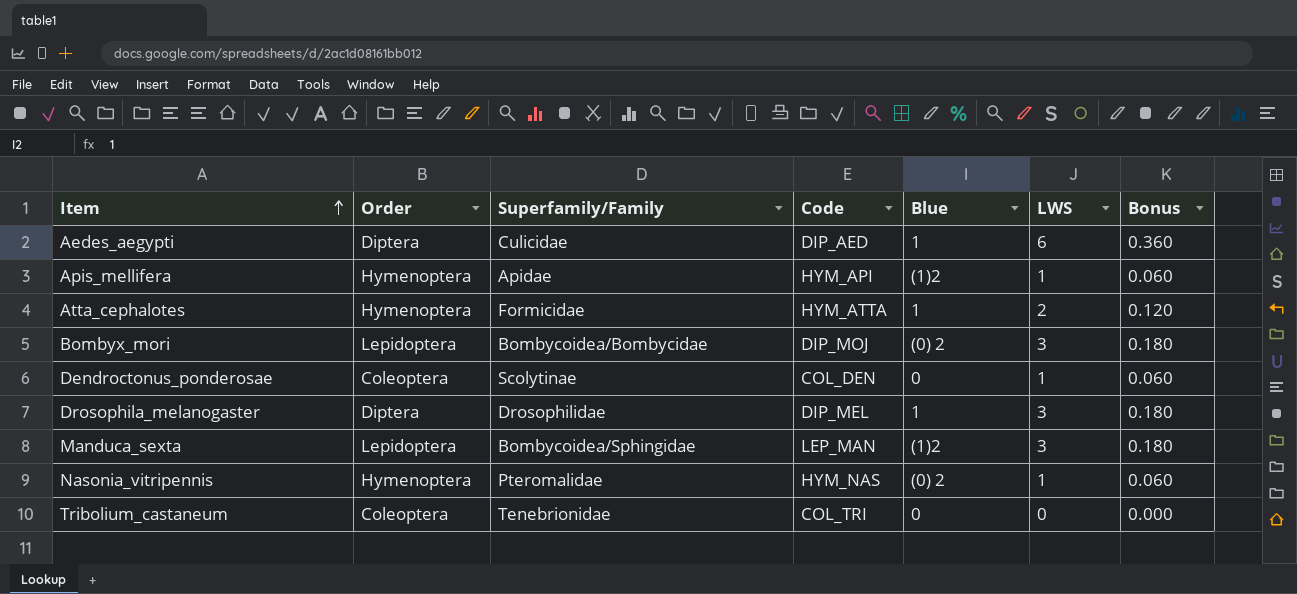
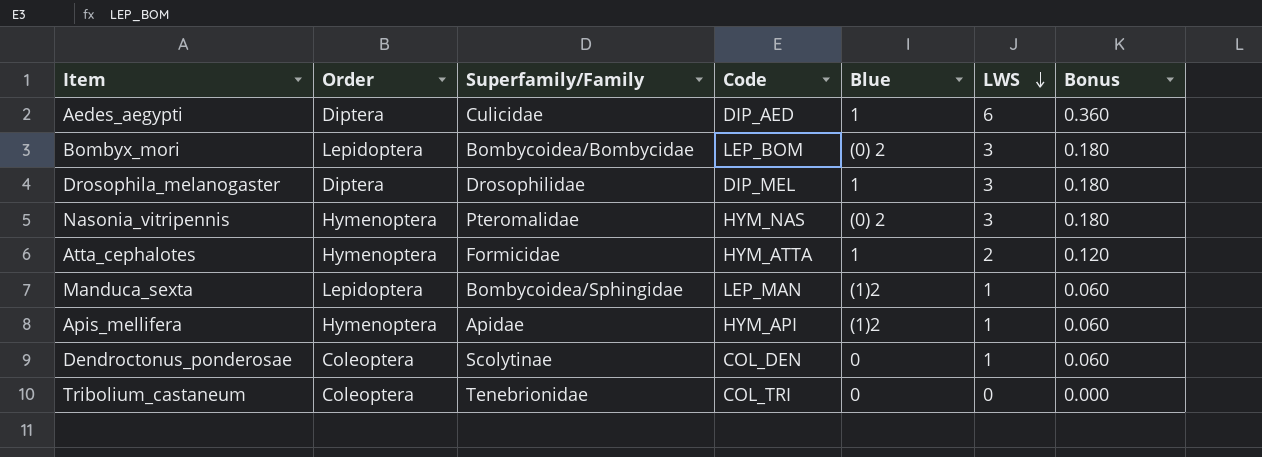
row order: Item ascending -> LWS descending
Bombyx_mori | Code: DIP_MOJ -> LEP_BOM
Nasonia_vitripennis | LWS: 1 -> 3
Nasonia_vitripennis | Bonus: 0.060 -> 0.180
Manduca_sexta | LWS: 3 -> 1
Manduca_sexta | Bonus: 0.180 -> 0.060

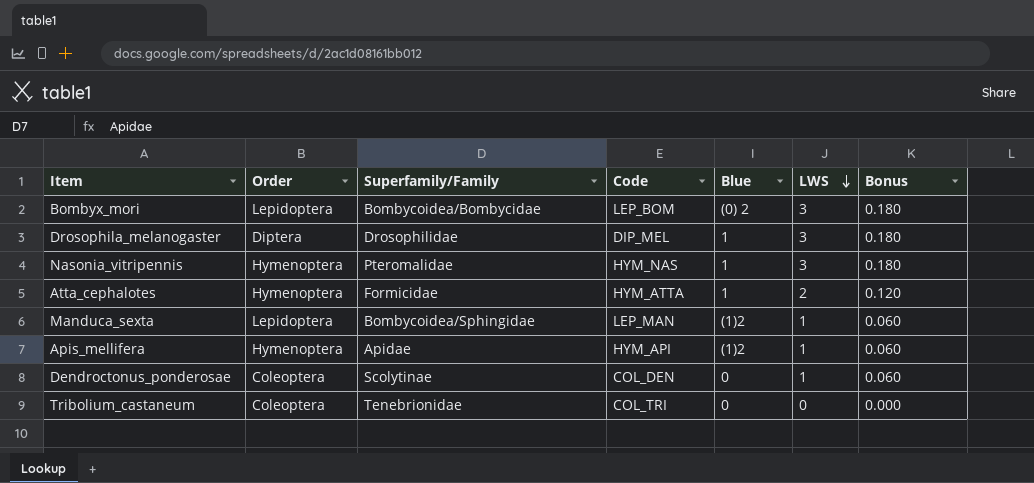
row Aedes_aegypti: Diptera | Culicidae | DIP_AED | 1 | 6 | 0.360 -> none
Nasonia_vitripennis | Blue: (0) 2 -> 1

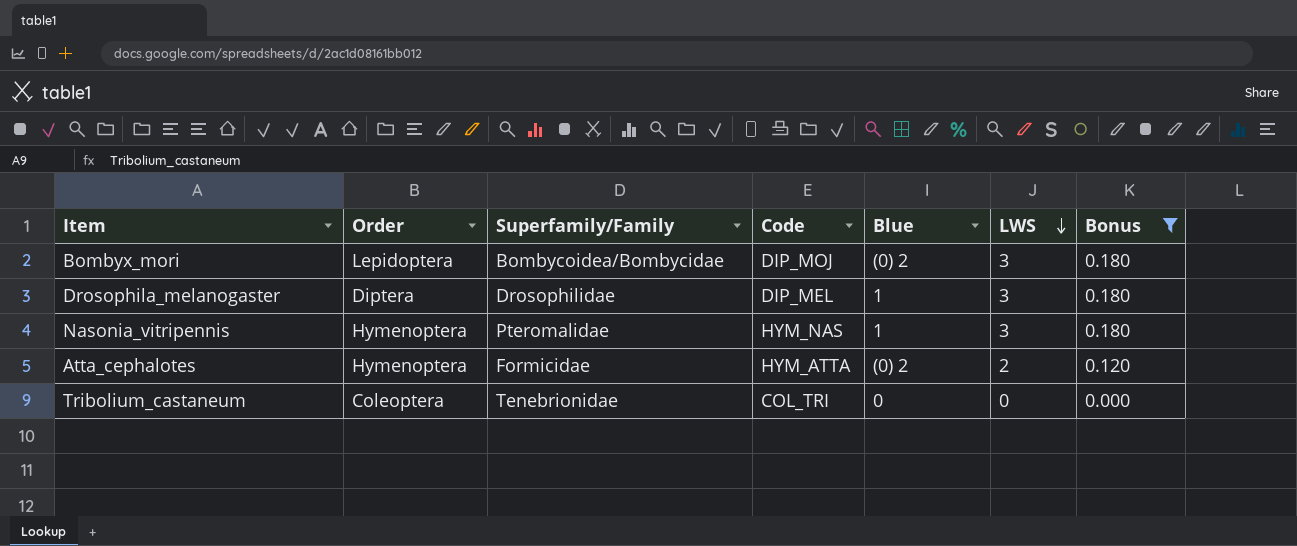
filter: none -> Bonus != 0.060
Bombyx_mori | Code: LEP_BOM -> DIP_MOJ
Atta_cephalotes | Blue: 1 -> (0) 2

